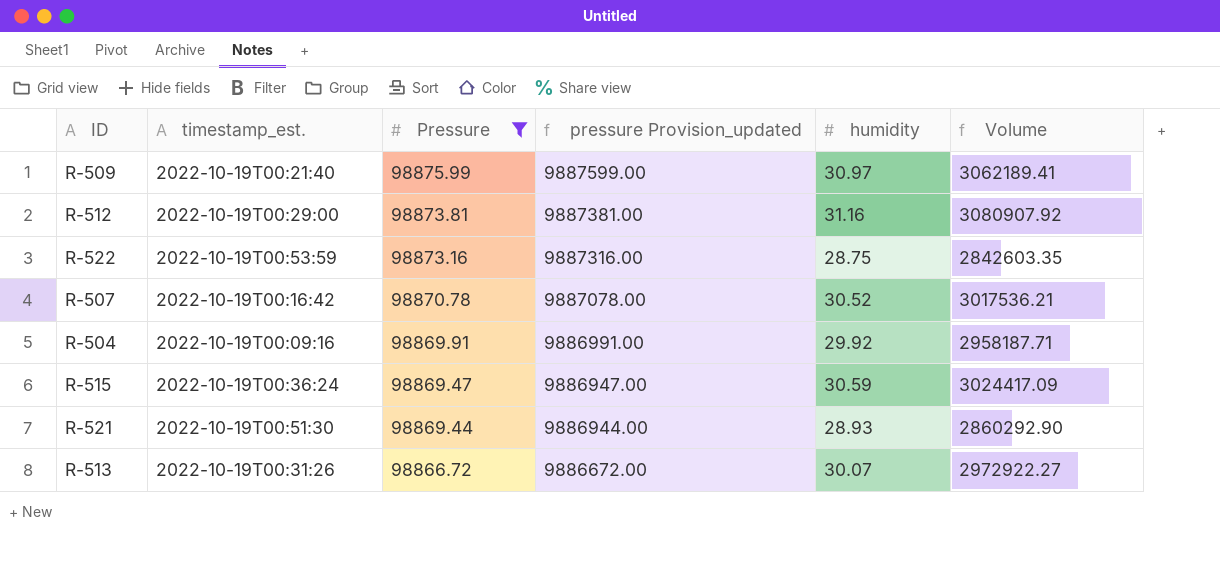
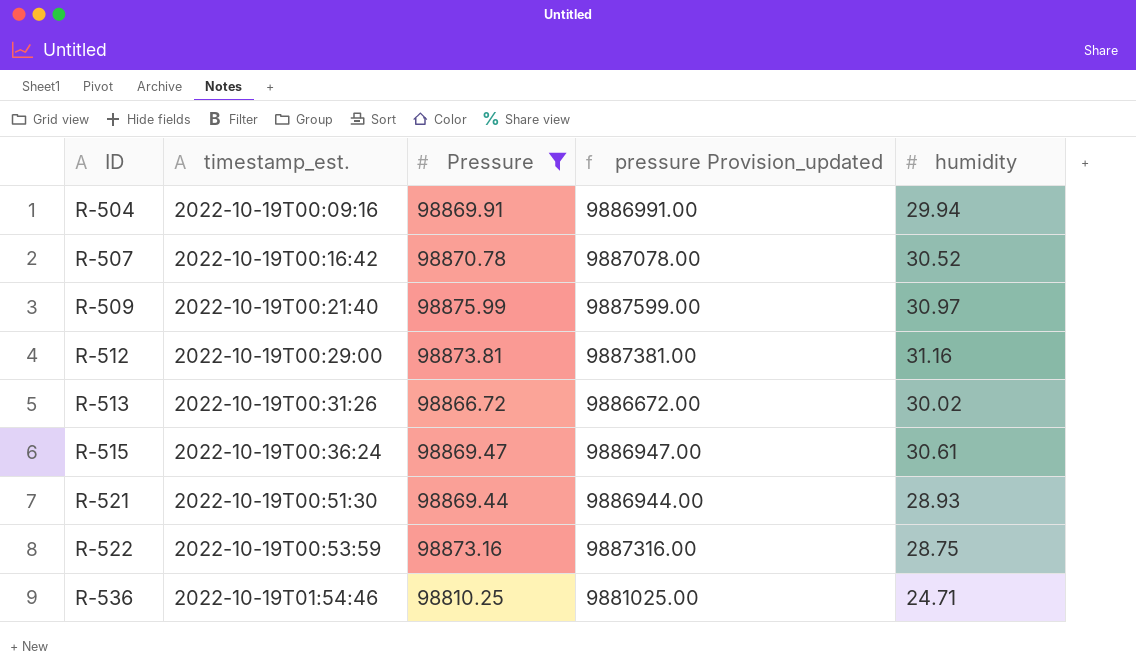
row order: Pressure descending -> ID ascending
column Volume | formula: [Pressure] * [humidity] -> none
R-504 | humidity: 29.92 -> 29.94
R-513 | humidity: 30.07 -> 30.02
R-515 | humidity: 30.59 -> 30.61
row R-536: none -> 2022-10-19T01:54:46 | 98810.25 | 9881025.00 | 24.71

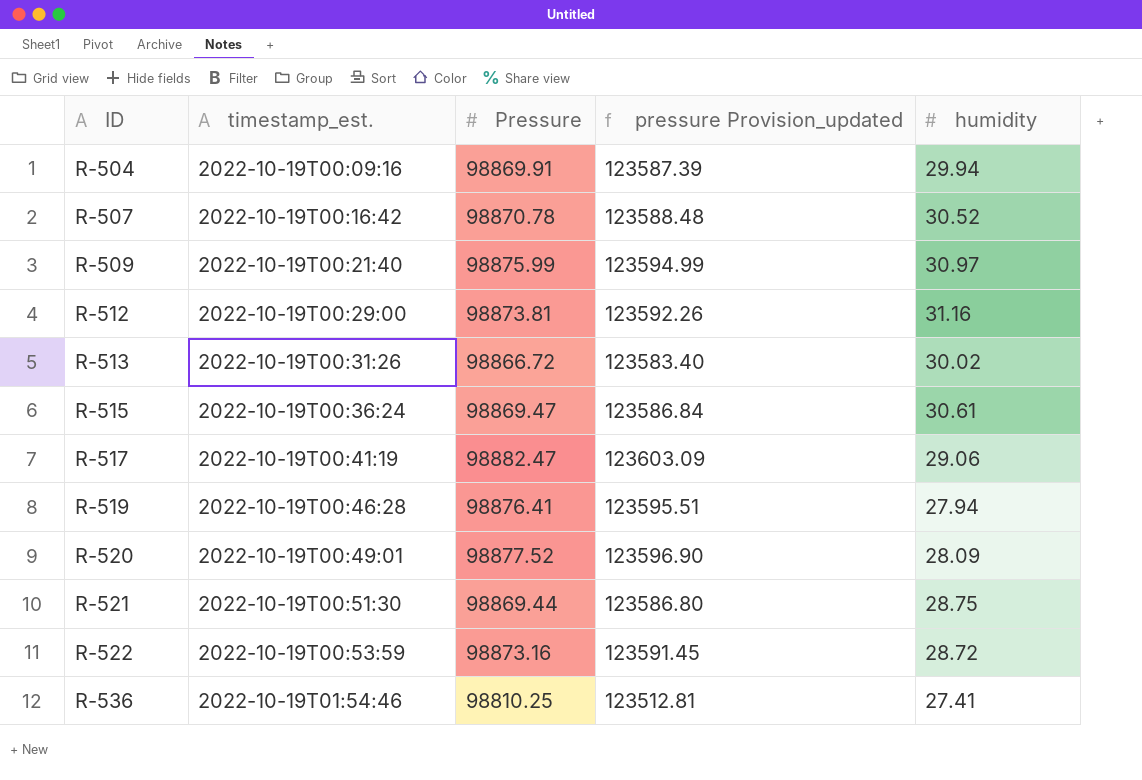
filter: Pressure <= 98875.99 -> none
column pressure Provision_updated | formula: [Pressure] * 100 -> [Pressure] * 1.25
R-521 | humidity: 28.93 -> 28.75
R-522 | humidity: 28.75 -> 28.72
R-536 | humidity: 24.71 -> 27.41

